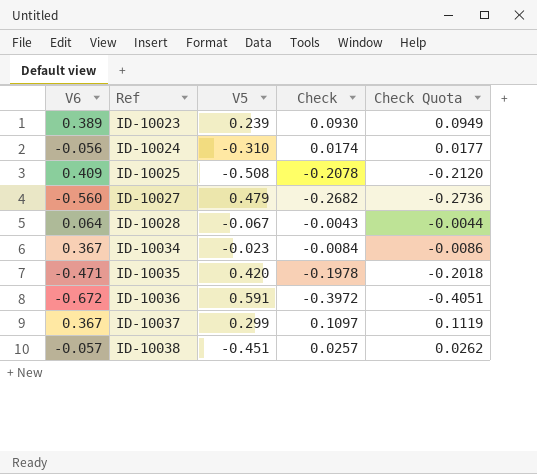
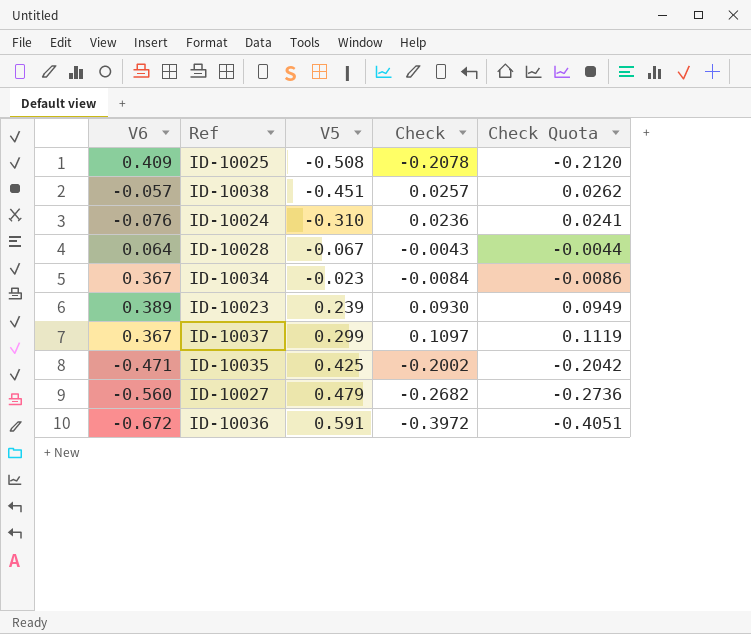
row order: Ref ascending -> V5 ascending
ID-10024 | V6: -0.056 -> -0.076
ID-10024 | Check: 0.0174 -> 0.0236
ID-10024 | Check Quota: 0.0177 -> 0.0241
ID-10035 | V5: 0.420 -> 0.425
ID-10035 | Check: -0.1978 -> -0.2002
ID-10035 | Check Quota: -0.2018 -> -0.2042

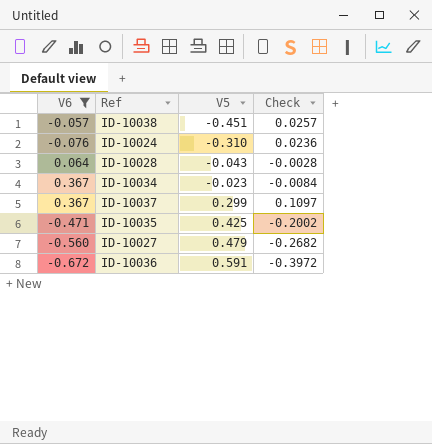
filter: none -> V6 <= 0.367
column Check Quota | formula: [Check] * 1.02 -> none
ID-10028 | V5: -0.067 -> -0.043
ID-10028 | Check: -0.0043 -> -0.0028

